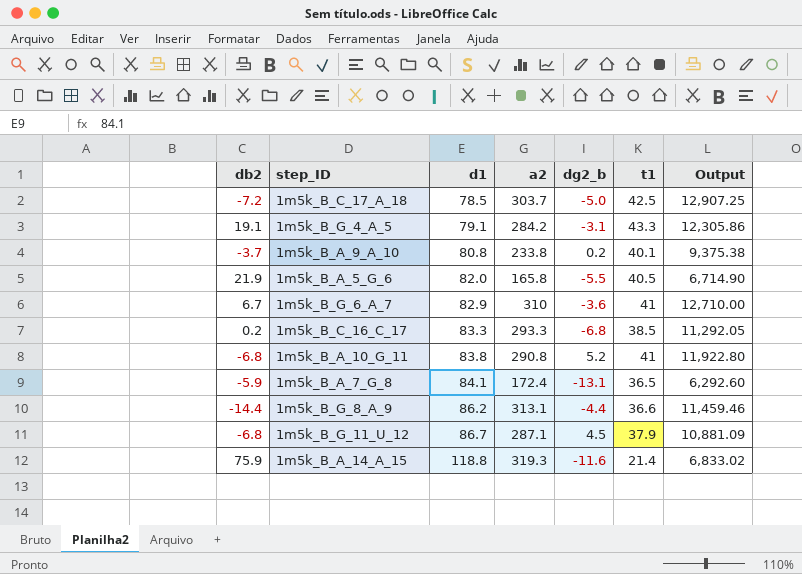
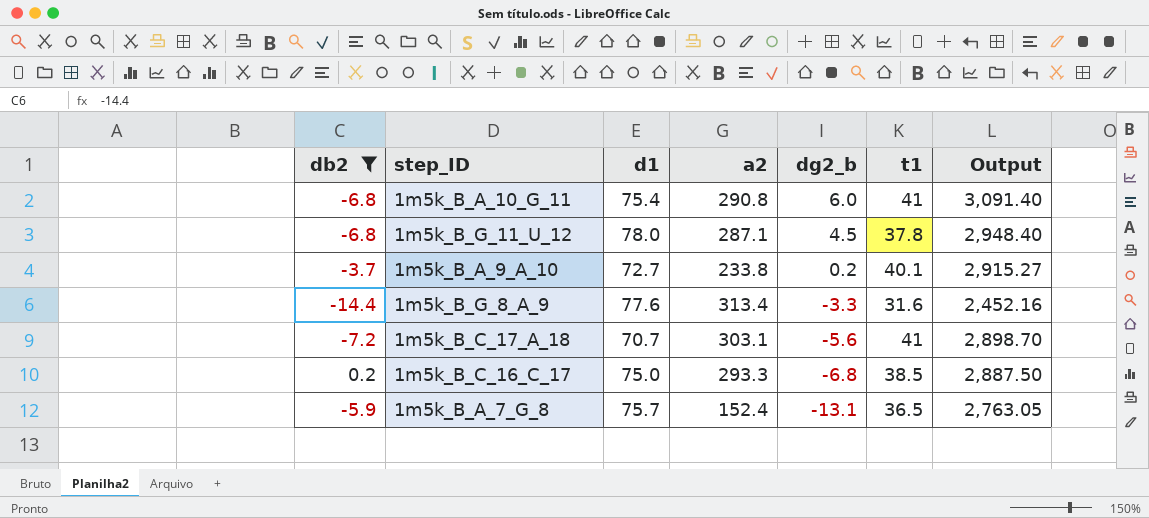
filter: none -> db2 <= 0.2
row order: d1 ascending -> dg2_b descending
column Output | formula: [a2] * [t1] -> [d1] * [t1]
1m5k_B_A_10_G_11 | d1: 83.8 -> 75.4
1m5k_B_A_10_G_11 | dg2_b: 5.2 -> 6.0
1m5k_B_G_11_U_12 | d1: 86.7 -> 78.0
1m5k_B_G_11_U_12 | t1: 37.9 -> 37.8
1m5k_B_A_9_A_10 | d1: 80.8 -> 72.7
1m5k_B_G_8_A_9 | d1: 86.2 -> 77.6
1m5k_B_G_8_A_9 | a2: 313.1 -> 313.4
1m5k_B_G_8_A_9 | dg2_b: -4.4 -> -3.3
1m5k_B_G_8_A_9 | t1: 36.6 -> 31.6
1m5k_B_C_17_A_18 | d1: 78.5 -> 70.7
1m5k_B_C_17_A_18 | a2: 303.7 -> 303.1
1m5k_B_C_17_A_18 | dg2_b: -5.0 -> -5.6
1m5k_B_C_17_A_18 | t1: 42.5 -> 41
1m5k_B_C_16_C_17 | d1: 83.3 -> 75.0
1m5k_B_A_7_G_8 | d1: 84.1 -> 75.7
1m5k_B_A_7_G_8 | a2: 172.4 -> 152.4

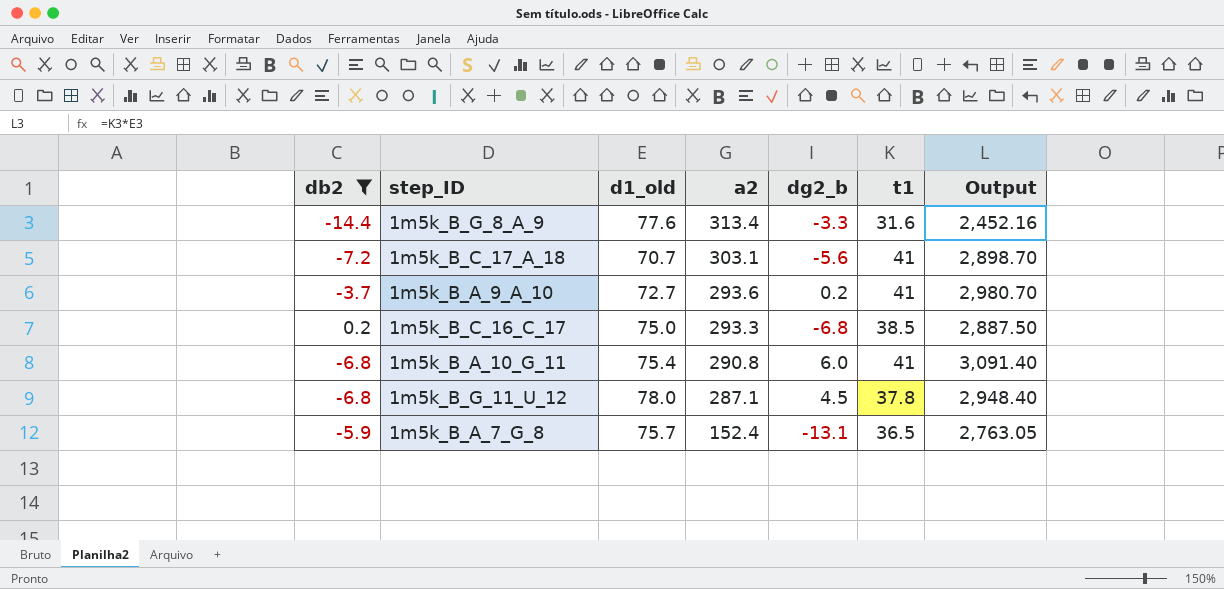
row order: dg2_b descending -> a2 descending
column name: d1 -> d1_old
1m5k_B_A_9_A_10 | a2: 233.8 -> 293.6
1m5k_B_A_9_A_10 | t1: 40.1 -> 41
1m5k_B_A_9_A_10 | Output: 2,915.27 -> 2,980.70

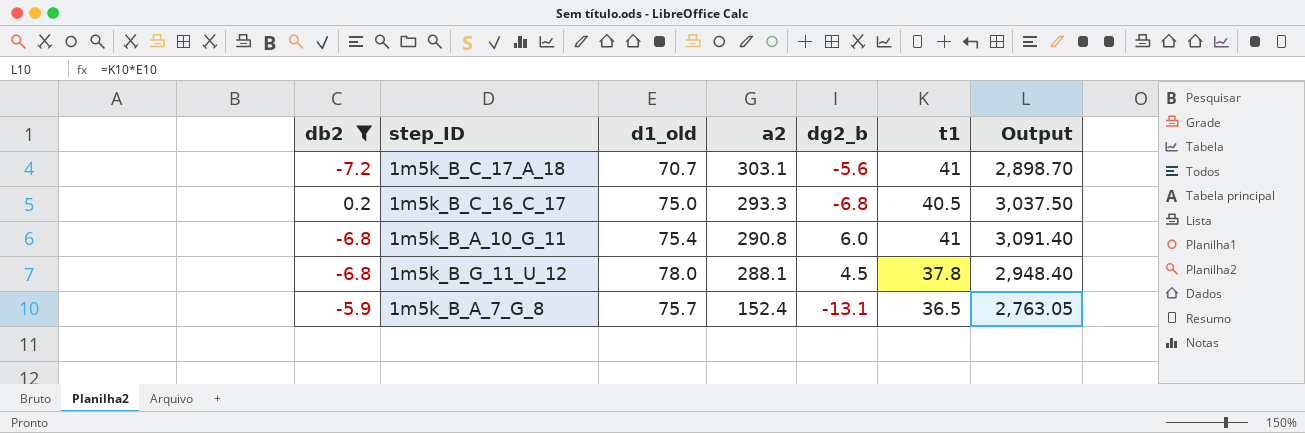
row 1m5k_B_G_8_A_9: -14.4 | 77.6 | 313.4 | -3.3 | 31.6 | 2,452.16 -> none
row 1m5k_B_A_9_A_10: -3.7 | 72.7 | 293.6 | 0.2 | 41 | 2,980.70 -> none
1m5k_B_C_16_C_17 | t1: 38.5 -> 40.5
1m5k_B_C_16_C_17 | Output: 2,887.50 -> 3,037.50
1m5k_B_G_11_U_12 | a2: 287.1 -> 288.1

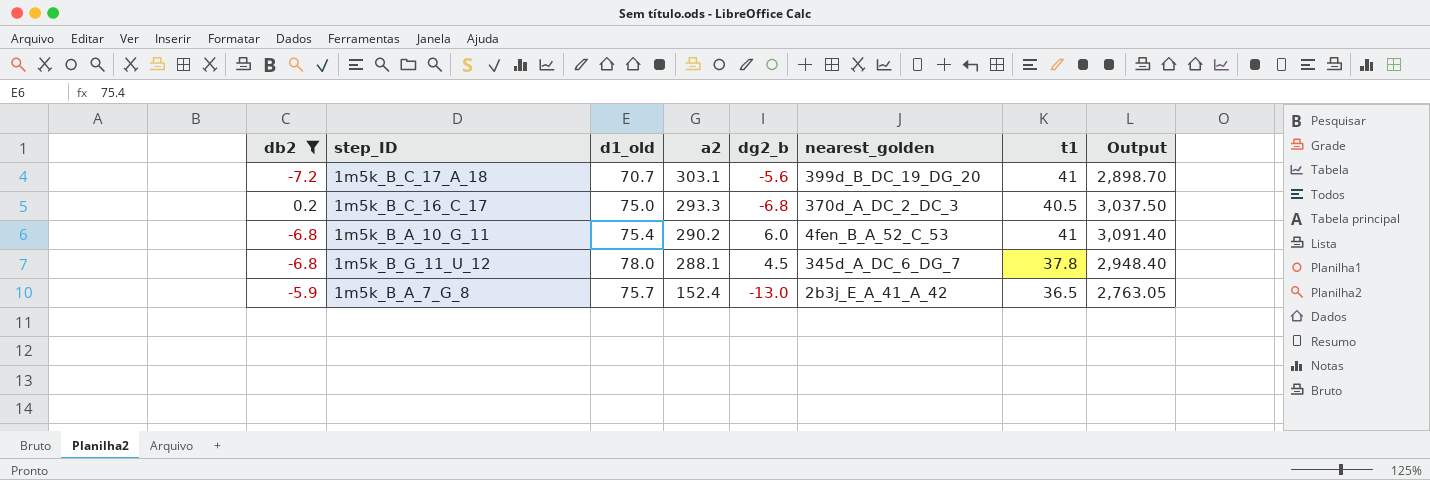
column nearest_golden | position: none -> 6
1m5k_B_A_10_G_11 | a2: 290.8 -> 290.2
1m5k_B_A_7_G_8 | dg2_b: -13.1 -> -13.0

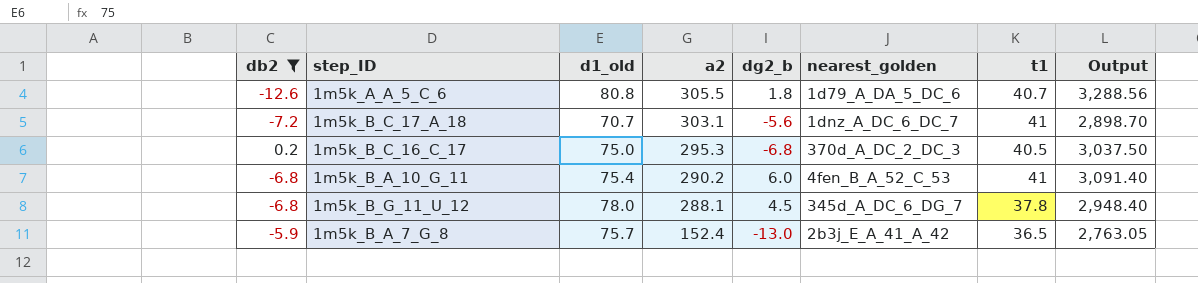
row 1m5k_A_A_5_C_6: none -> -12.6 | 80.8 | 305.5 | 1.8 | 1d79_A_DA_5_DC_6 | 40.7 | 3,288.56
1m5k_B_C_17_A_18 | nearest_golden: 399d_B_DC_19_DG_20 -> 1dnz_A_DC_6_DC_7
1m5k_B_C_16_C_17 | a2: 293.3 -> 295.3

